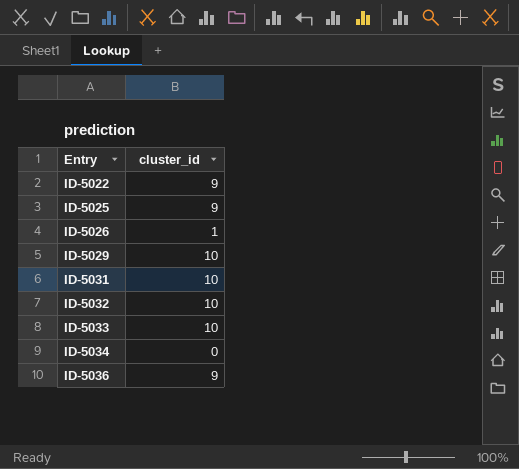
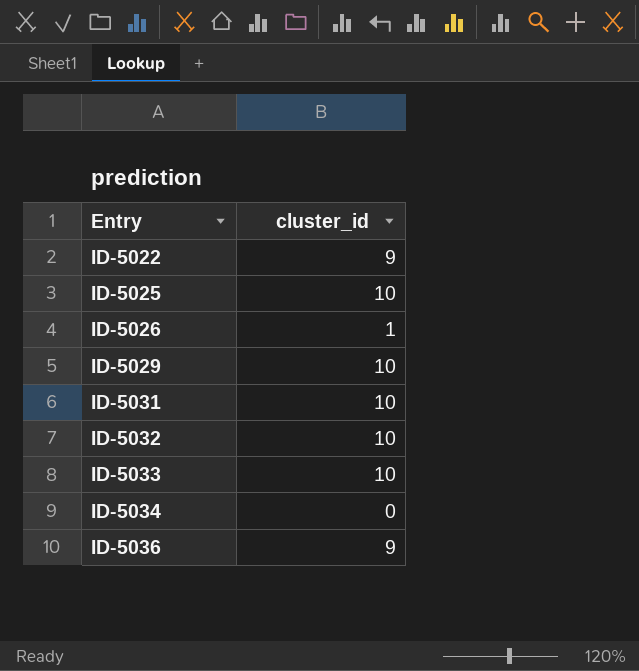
ID-5025 | cluster_id: 9 -> 10

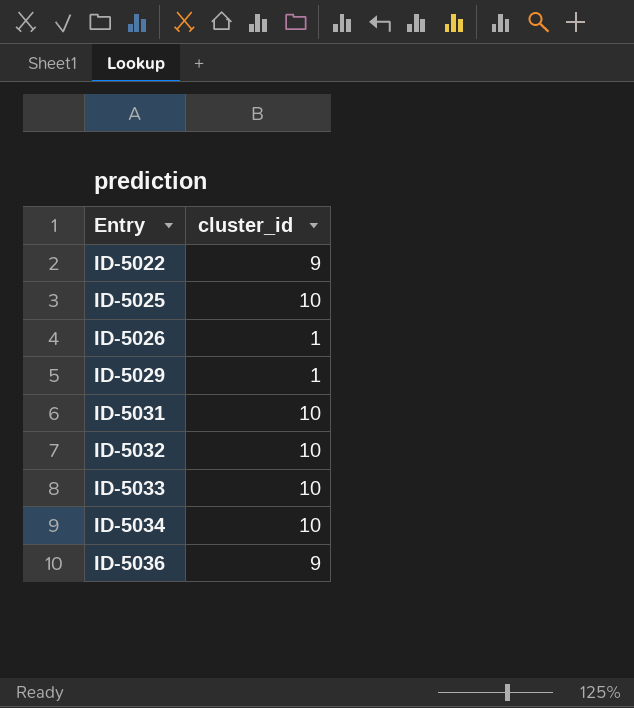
ID-5029 | cluster_id: 10 -> 1
ID-5034 | cluster_id: 0 -> 10

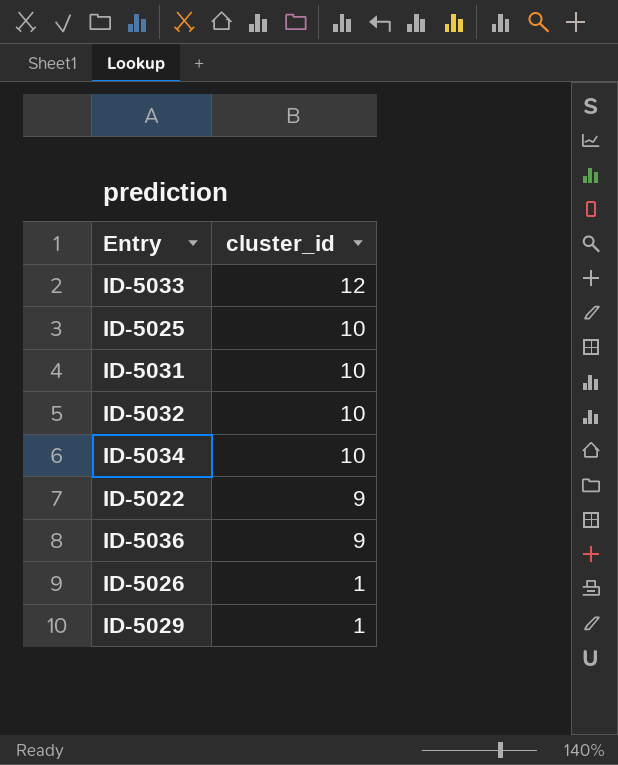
row order: Entry ascending -> cluster_id descending
ID-5033 | cluster_id: 10 -> 12

